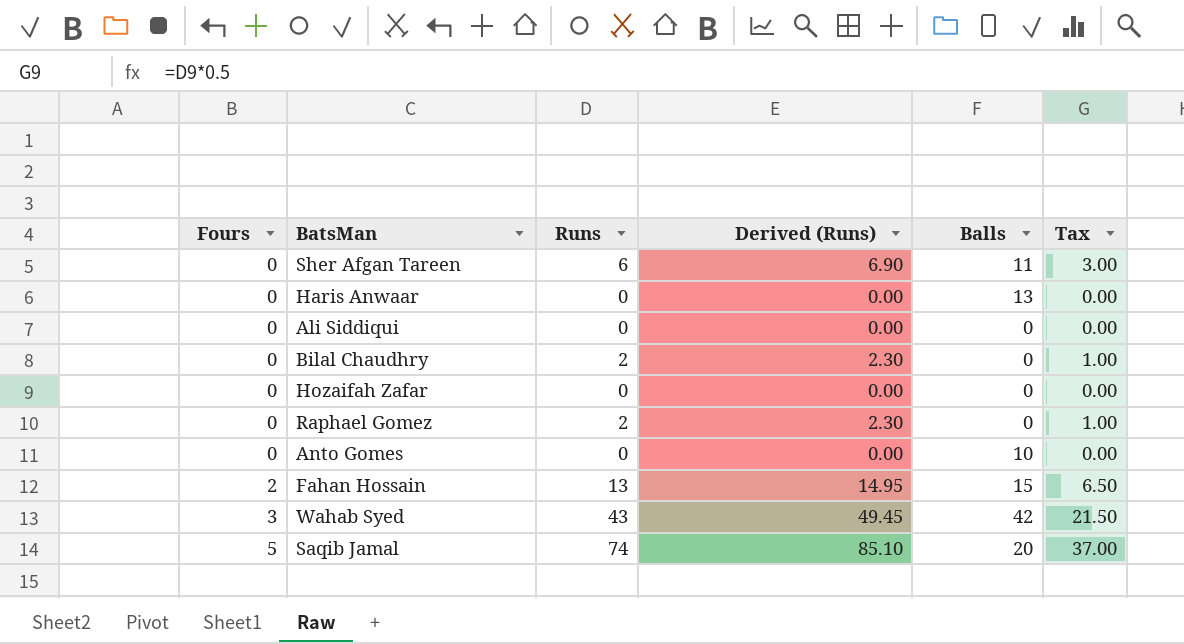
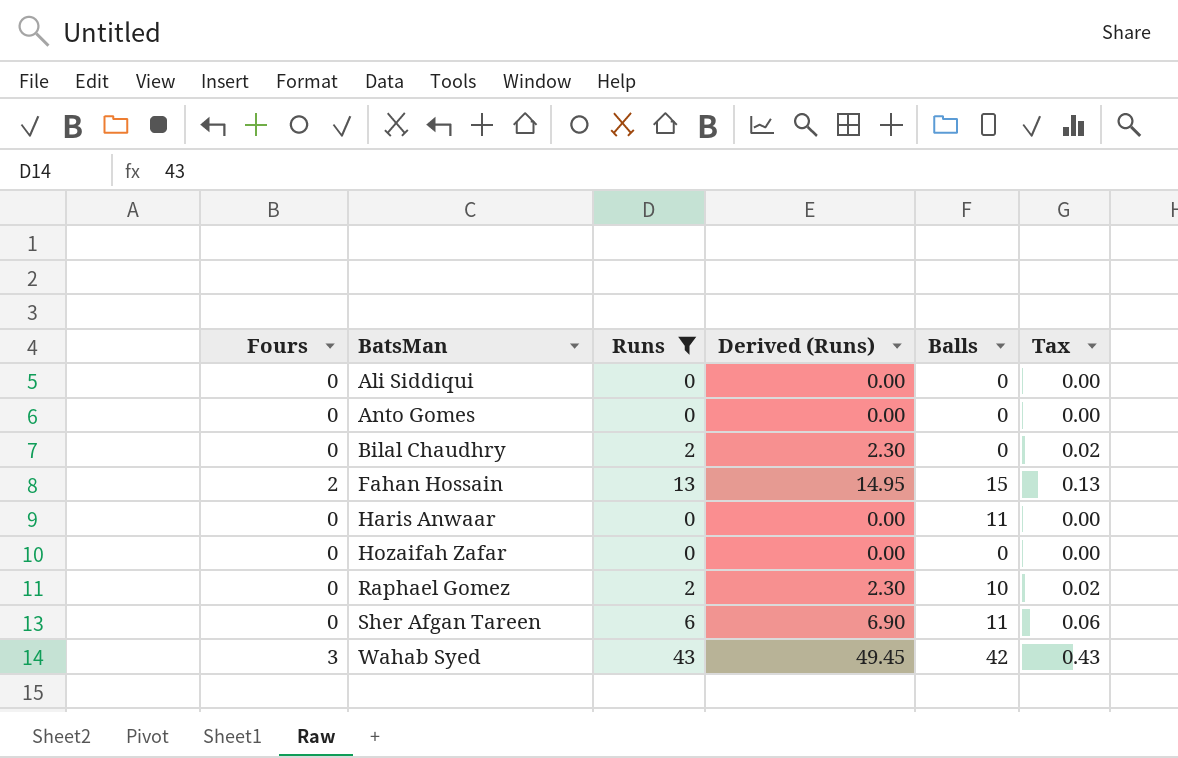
filter: none -> Runs != 74
row order: Fours ascending -> BatsMan ascending
column Tax | formula: [Runs] * 0.5 -> [Runs] * 0.01
Anto Gomes | Balls: 10 -> 0
Haris Anwaar | Balls: 13 -> 11
Raphael Gomez | Balls: 0 -> 10

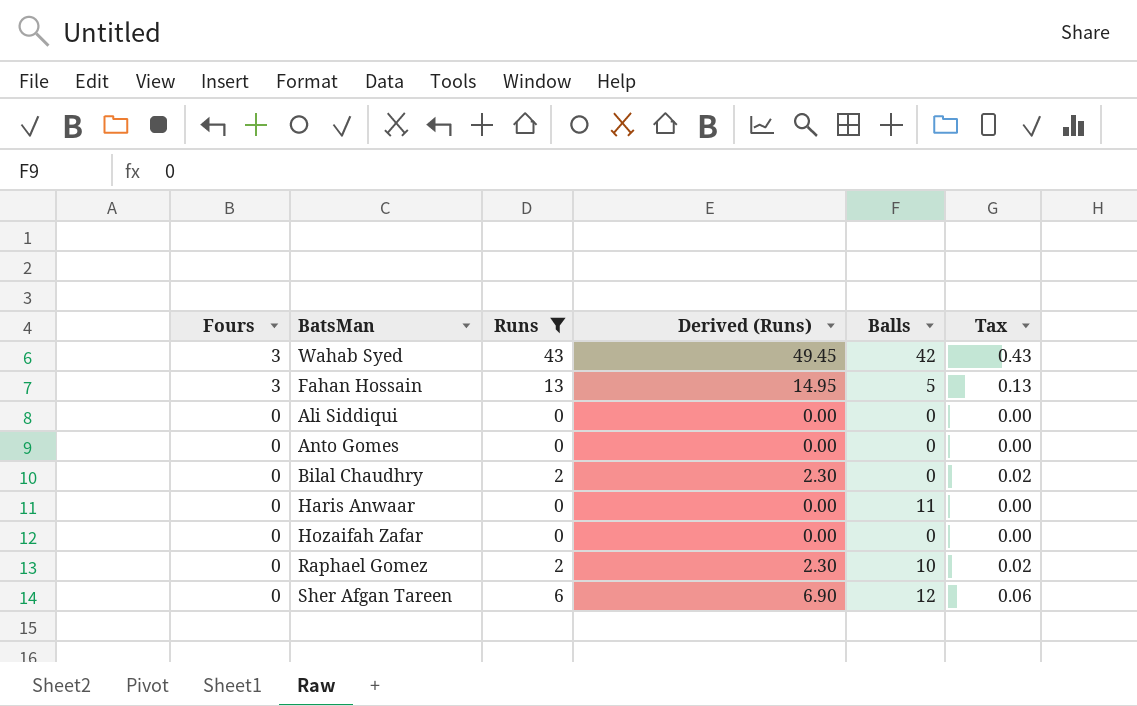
row order: BatsMan ascending -> Fours descending
Fahan Hossain | Fours: 2 -> 3
Fahan Hossain | Balls: 15 -> 5
Sher Afgan Tareen | Balls: 11 -> 12

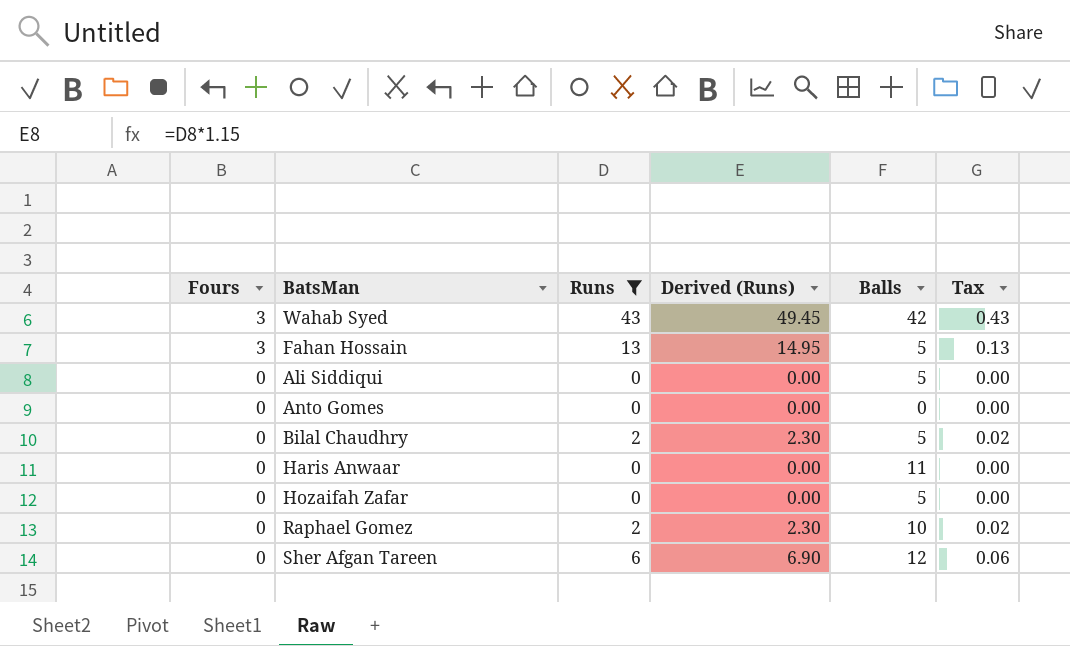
Ali Siddiqui | Balls: 0 -> 5
Bilal Chaudhry | Balls: 0 -> 5
Hozaifah Zafar | Balls: 0 -> 5

